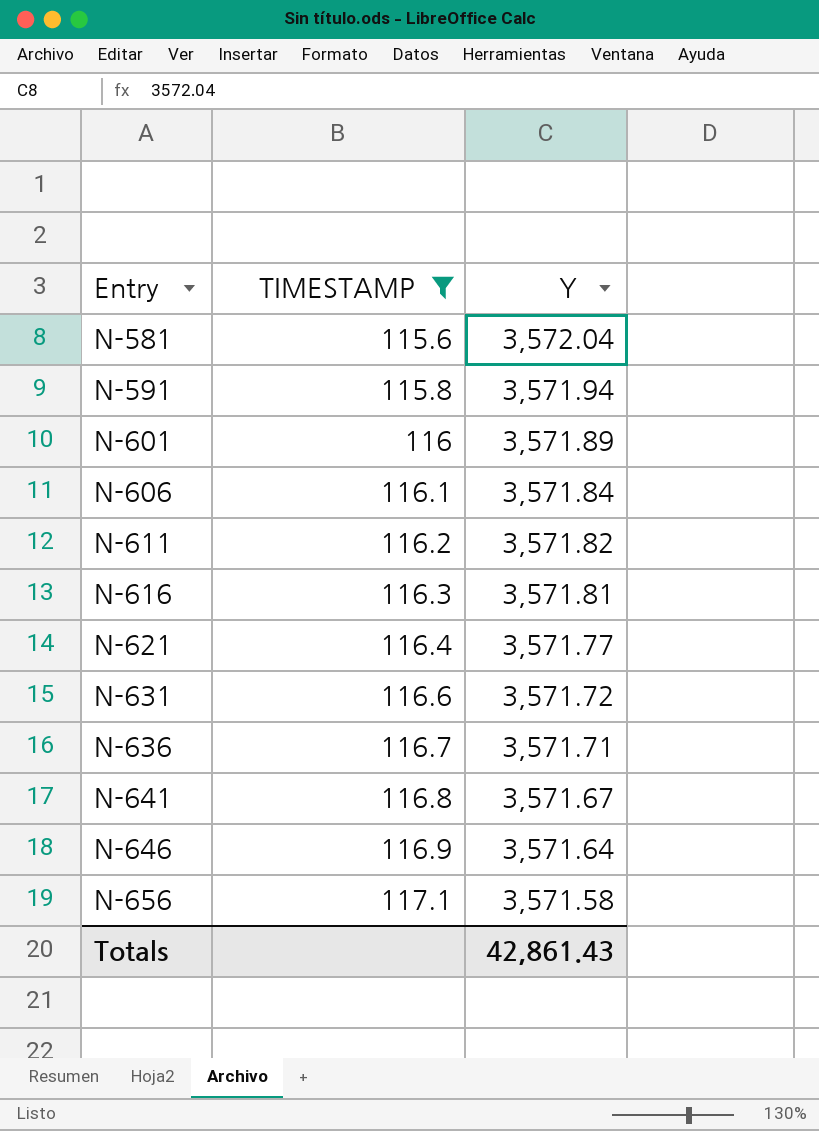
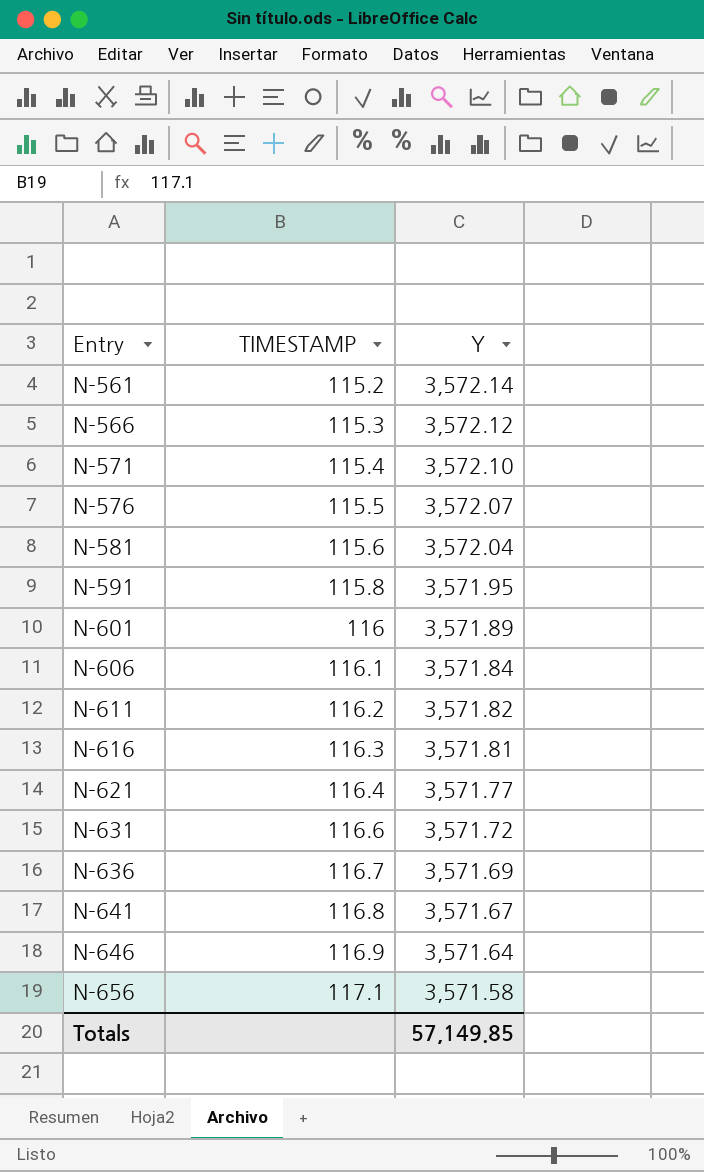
filter: TIMESTAMP >= 115.6 -> none
N-591 | Y: 3,571.94 -> 3,571.95
N-636 | Y: 3,571.71 -> 3,571.69
Totals | Y: 42,861.43 -> 57,149.85

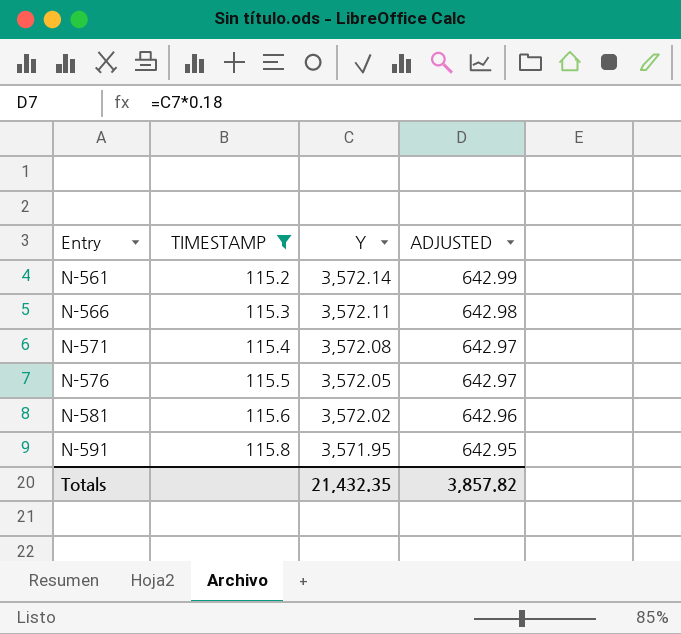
filter: none -> TIMESTAMP <= 115.8
column ADJUSTED | formula: none -> [Y] * 0.18
N-566 | Y: 3,572.12 -> 3,572.11
N-571 | Y: 3,572.10 -> 3,572.08
N-576 | Y: 3,572.07 -> 3,572.05
N-581 | Y: 3,572.04 -> 3,572.02
Totals | Y: 57,149.85 -> 21,432.35

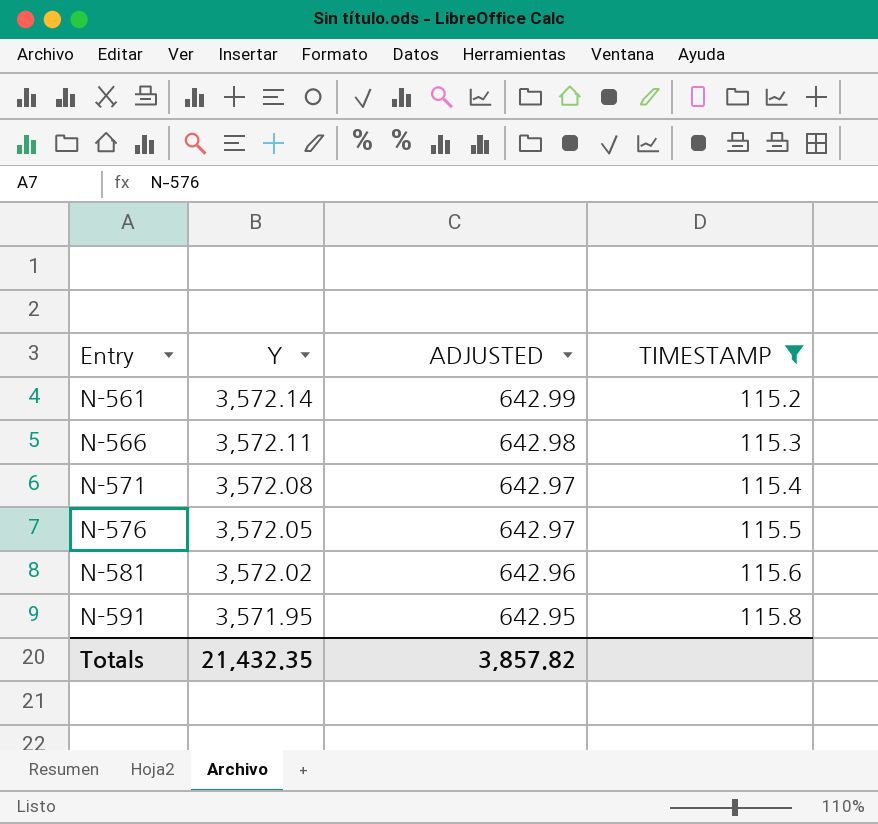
column TIMESTAMP | position: 2 -> 4

